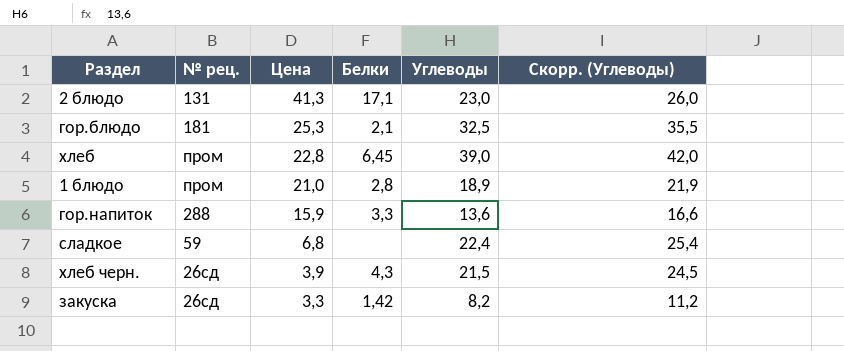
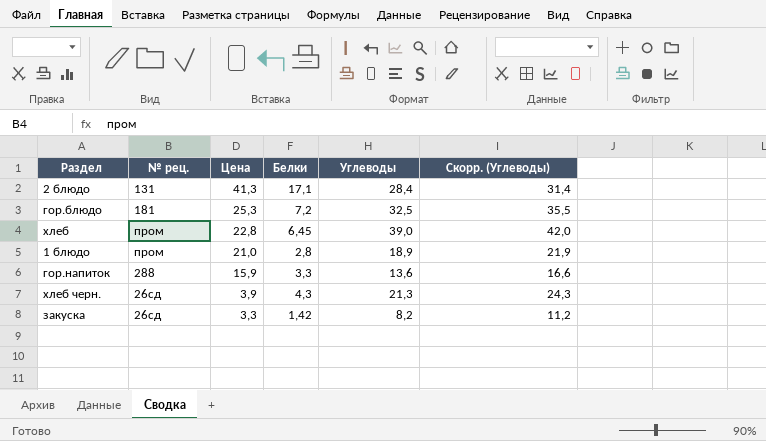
row сладкое: 59 | 6,8 | none | 22,4 | 25,4 -> none
2 блюдо | Углеводы: 23,0 -> 28,4
2 блюдо | Скорр. (Углеводы): 26,0 -> 31,4
гор.блюдо | Белки: 2,1 -> 7,2
хлеб черн. | Углеводы: 21,5 -> 21,3
хлеб черн. | Скорр. (Углеводы): 24,5 -> 24,3

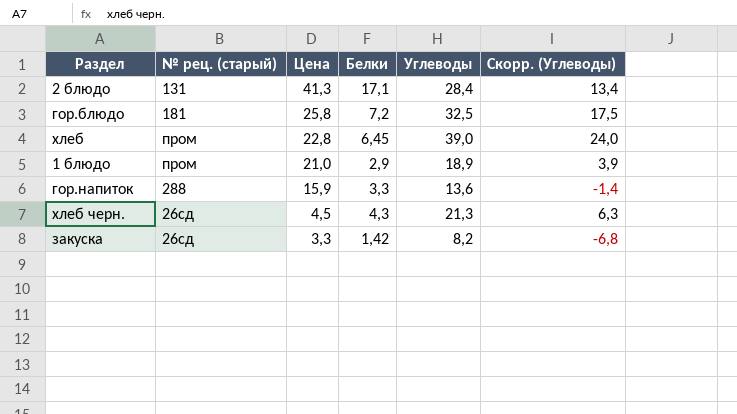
column name: № рец. -> № рец. (старый)
column Скорр. (Углеводы) | formula: [Углеводы] + 3 -> [Углеводы] - 15
гор.блюдо | Цена: 25,3 -> 25,8
1 блюдо | Белки: 2,8 -> 2,9
хлеб черн. | Цена: 3,9 -> 4,5

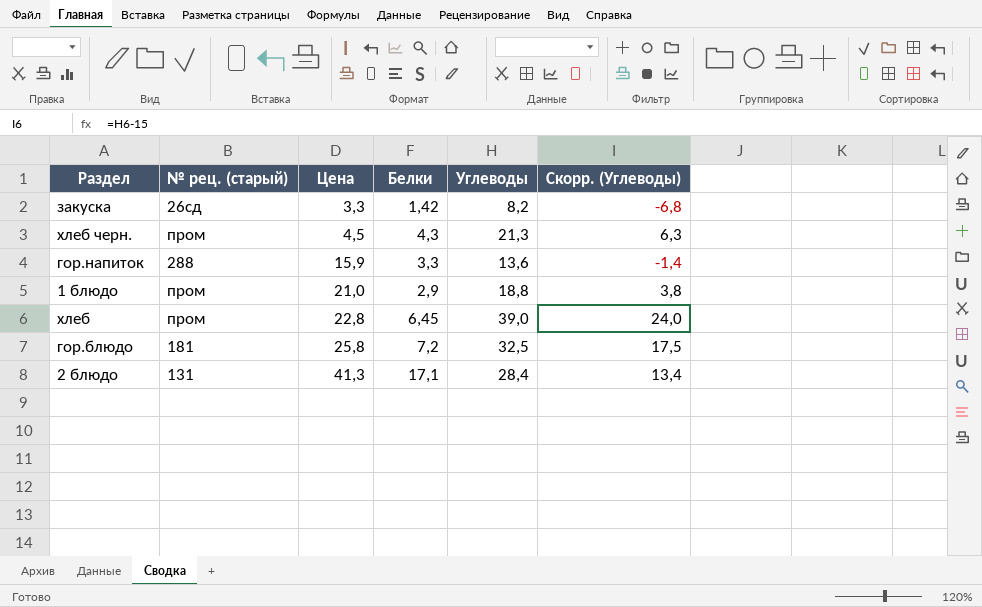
row order: Цена descending -> Цена ascending
хлеб черн. | № рец. (старый): 26сд -> пром
1 блюдо | Углеводы: 18,9 -> 18,8
1 блюдо | Скорр. (Углеводы): 3,9 -> 3,8

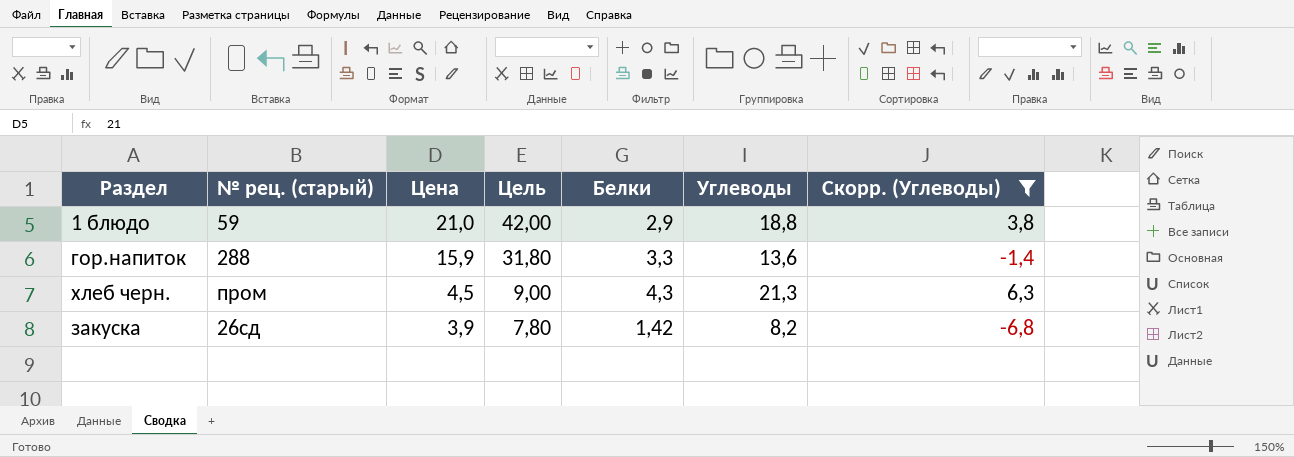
filter: none -> Скорр. (Углеводы) <= 6,3
row order: Цена ascending -> Цена descending
column Цель | formula: none -> [Цена] * 2
1 блюдо | № рец. (старый): пром -> 59
закуска | Цена: 3,3 -> 3,9

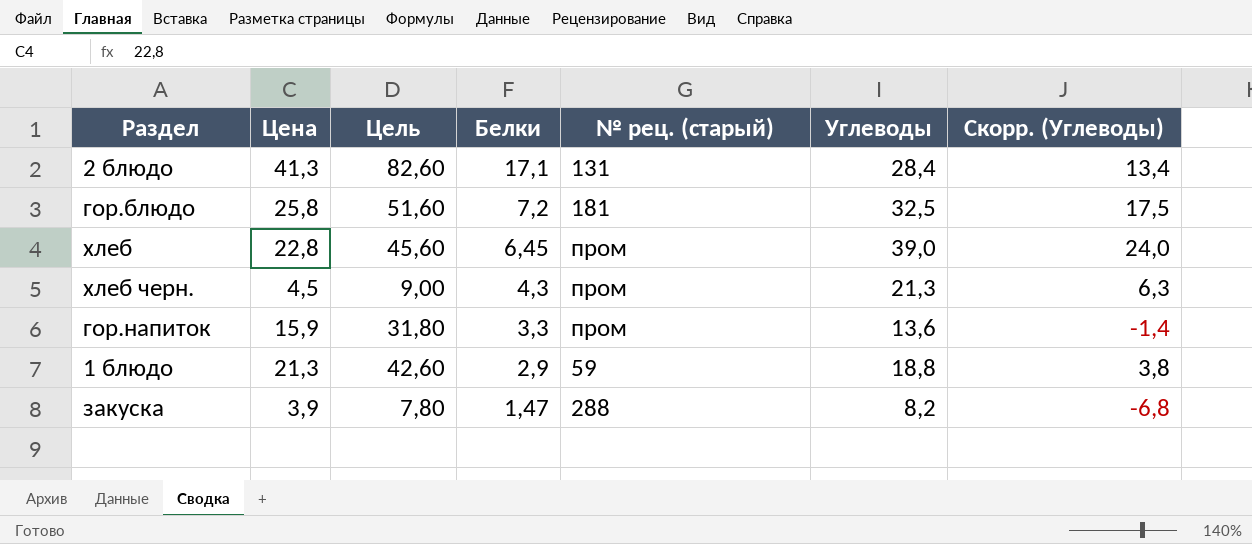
filter: Скорр. (Углеводы) <= 6,3 -> none
row order: Цена descending -> Белки descending
column № рец. (старый) | position: 2 -> 5
гор.напиток | № рец. (старый): 288 -> пром
1 блюдо | Цена: 21,0 -> 21,3
1 блюдо | Цель: 42,00 -> 42,60
закуска | Белки: 1,42 -> 1,47
закуска | № рец. (старый): 26сд -> 288

